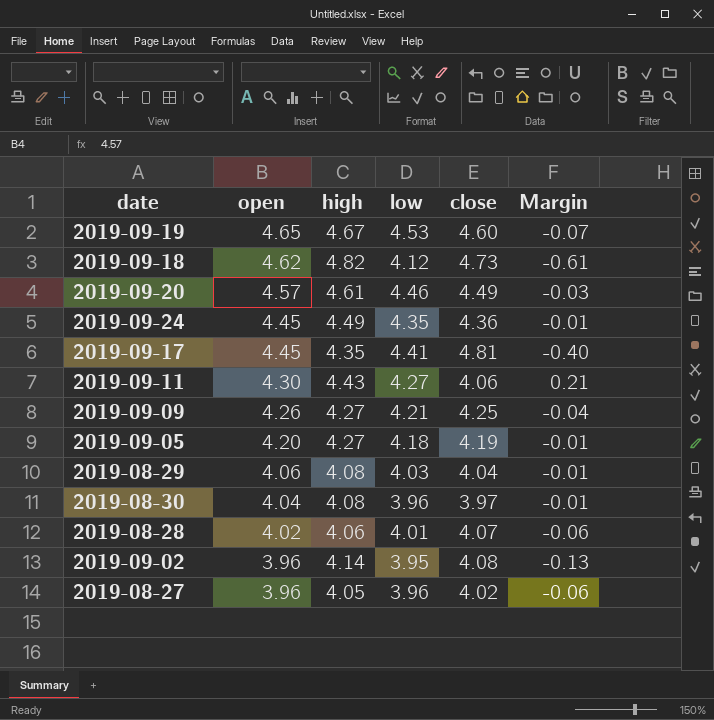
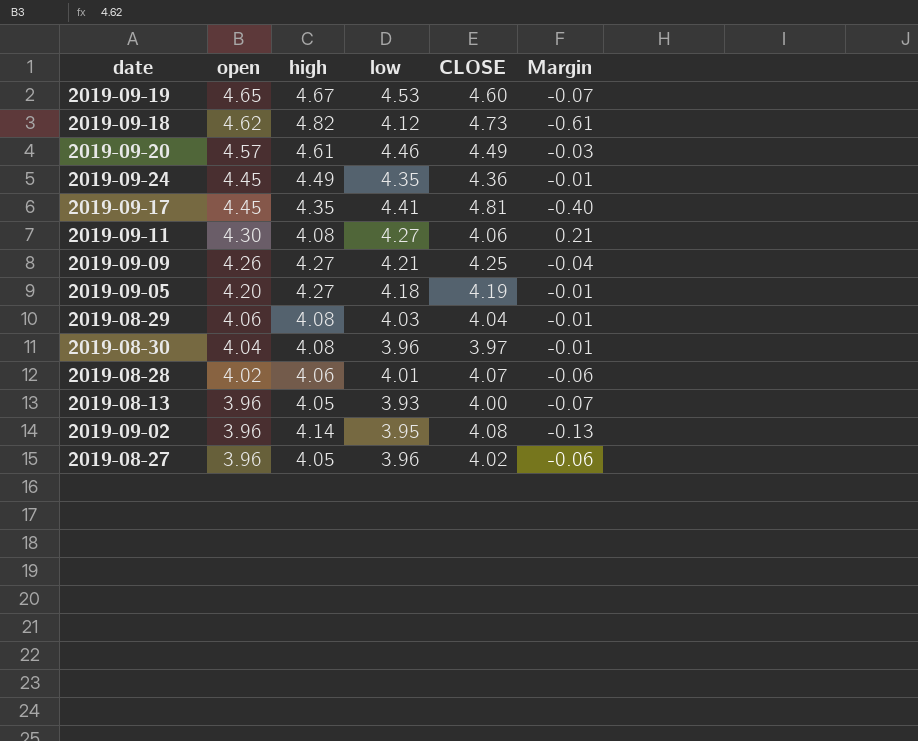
column name: close -> CLOSE
2019-09-11 | high: 4.43 -> 4.08
row 2019-08-13: none -> 3.96 | 4.05 | 3.93 | 4.00 | -0.07

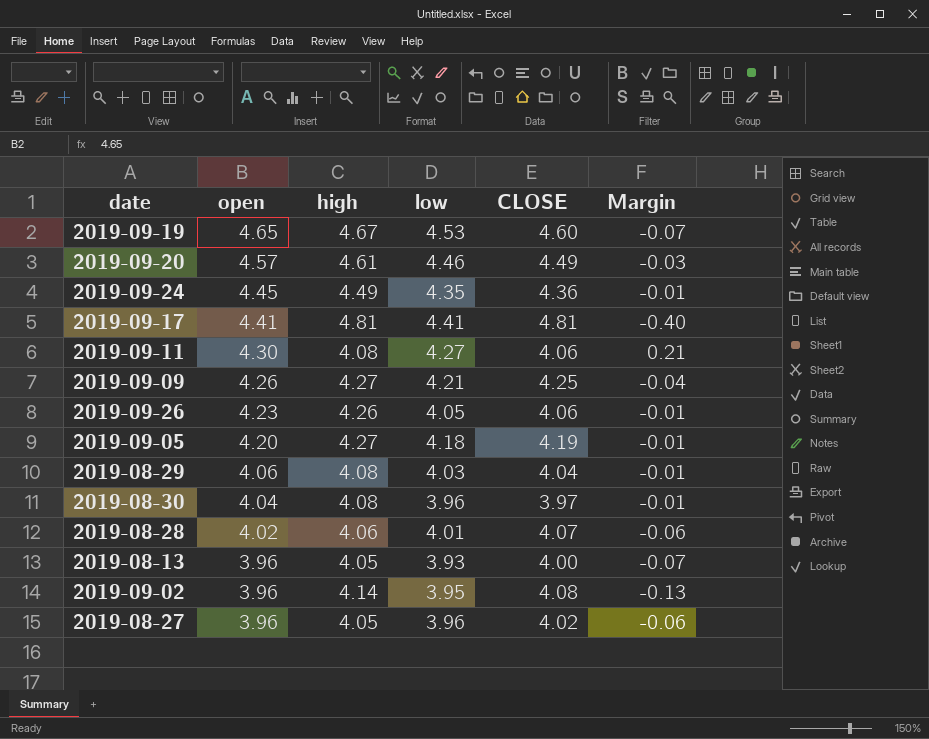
row 2019-09-18: 4.62 | 4.82 | 4.12 | 4.73 | -0.61 -> none
2019-09-17 | open: 4.45 -> 4.41
2019-09-17 | high: 4.35 -> 4.81
row 2019-09-26: none -> 4.23 | 4.26 | 4.05 | 4.06 | -0.01

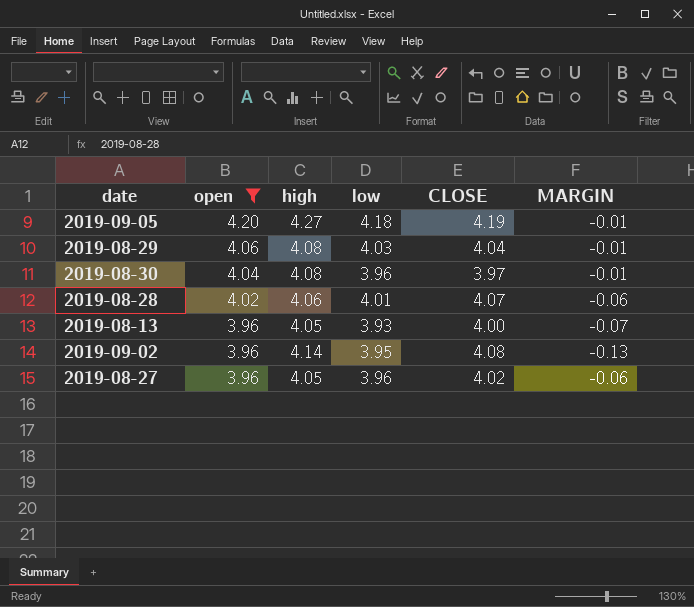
filter: none -> open <= 4.20
column name: Margin -> MARGIN

